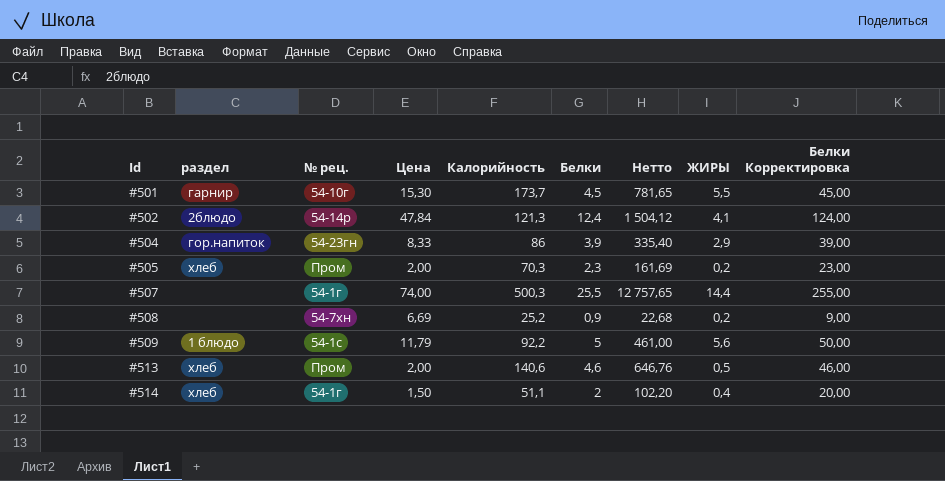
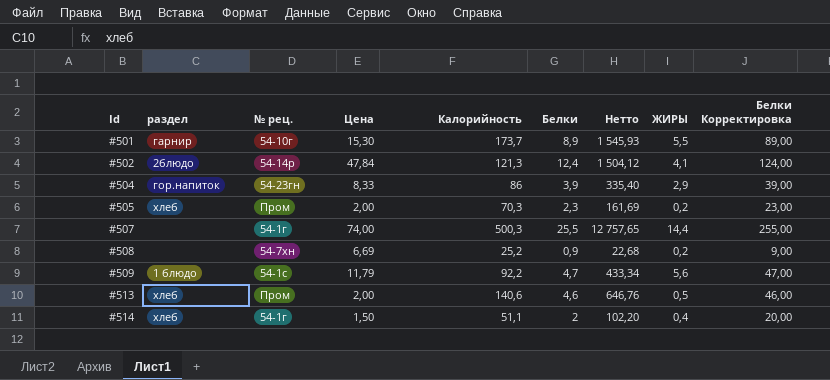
#501 | Белки: 4,5 -> 8,9
#501 | Нетто: 781,65 -> 1 545,93
#501 | Белки Корректировка: 45,00 -> 89,00
#509 | Белки: 5 -> 4,7
#509 | Нетто: 461,00 -> 433,34
#509 | Белки Корректировка: 50,00 -> 47,00

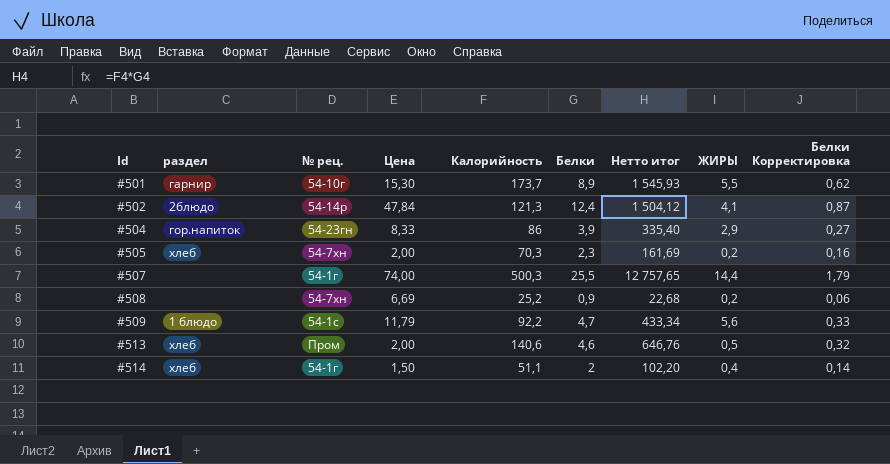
column name: Нетто -> Нетто итог
column Белки Корректировка | formula: [Белки] * 10 -> [Белки] * 0,07
#505 | № рец.: Пром -> 54-7хн

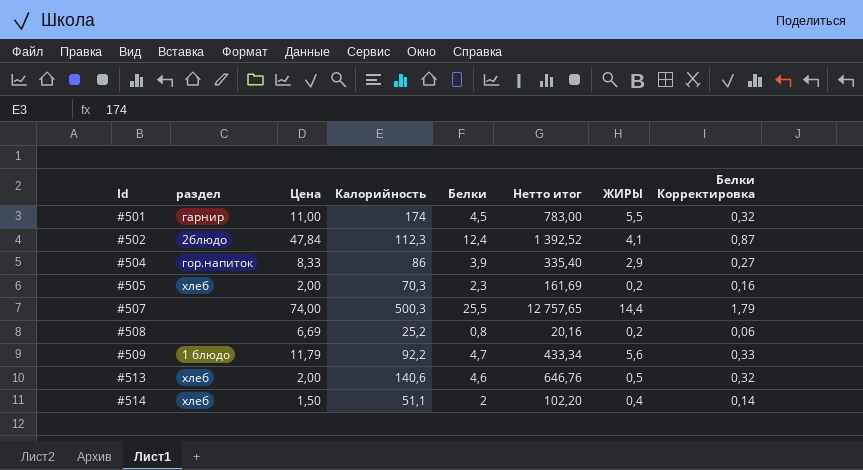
column № рец. | position: 3 -> none
#501 | Цена: 15,30 -> 11,00
#501 | Калорийность: 173,7 -> 174
#501 | Белки: 8,9 -> 4,5
#501 | Нетто итог: 1 545,93 -> 783,00
#501 | Белки Корректировка: 0,62 -> 0,32
#502 | Калорийность: 121,3 -> 112,3
#502 | Нетто итог: 1 504,12 -> 1 392,52
#508 | Белки: 0,9 -> 0,8
#508 | Нетто итог: 22,68 -> 20,16

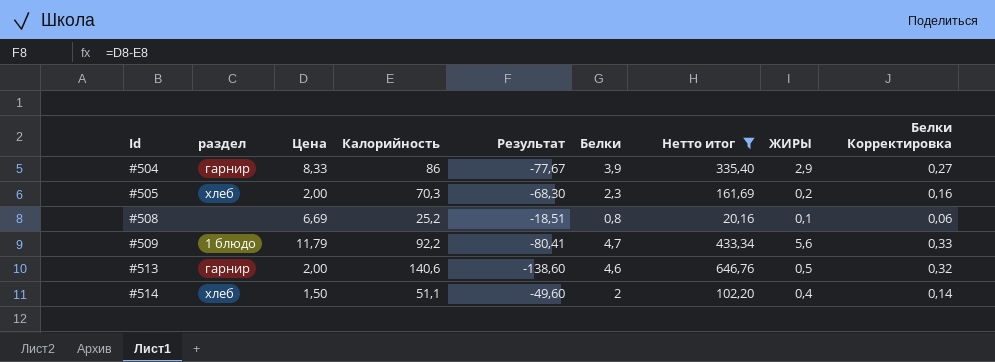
filter: none -> Нетто итог <= 646,76
column Результат | formula: none -> [Цена] - [Калорийность]
#504 | раздел: гор.напиток -> гарнир
#508 | ЖИРЫ: 0,2 -> 0,1
#513 | раздел: хлеб -> гарнир

